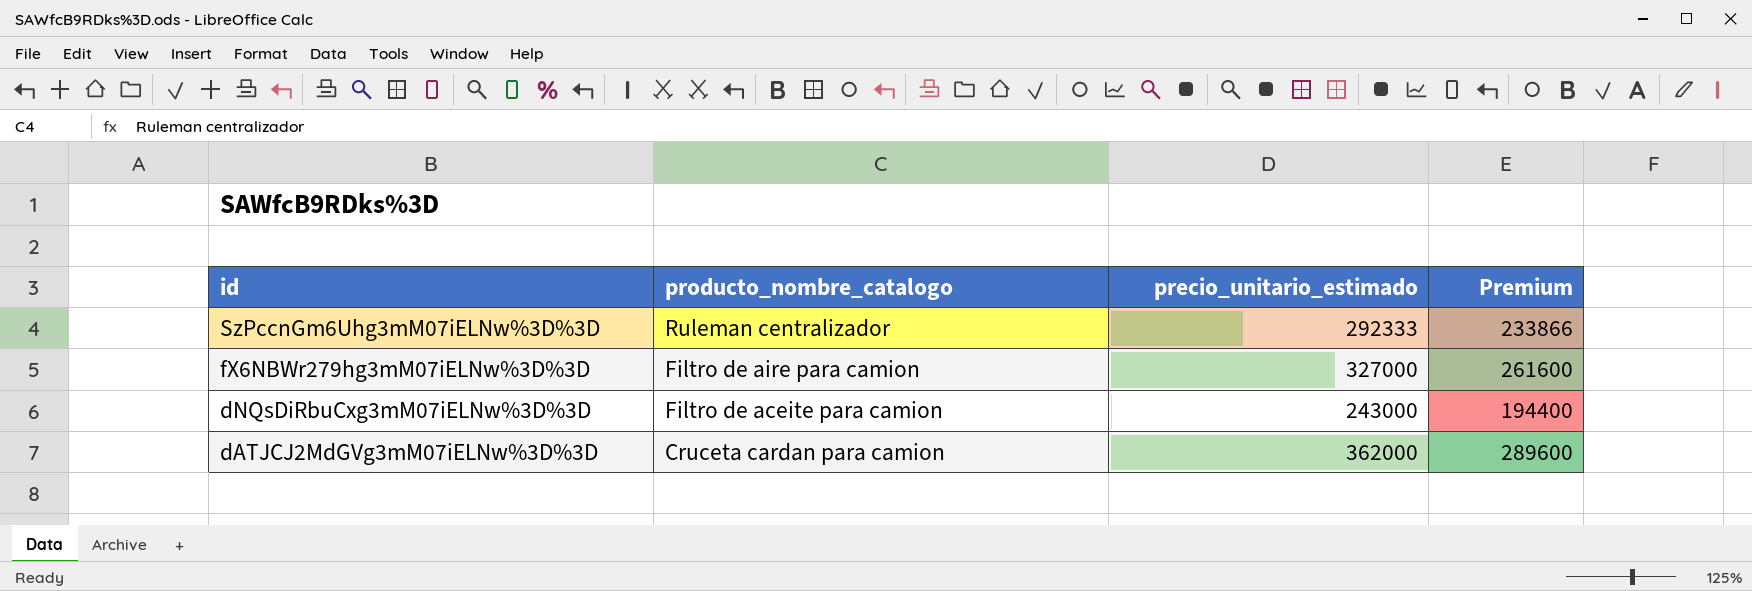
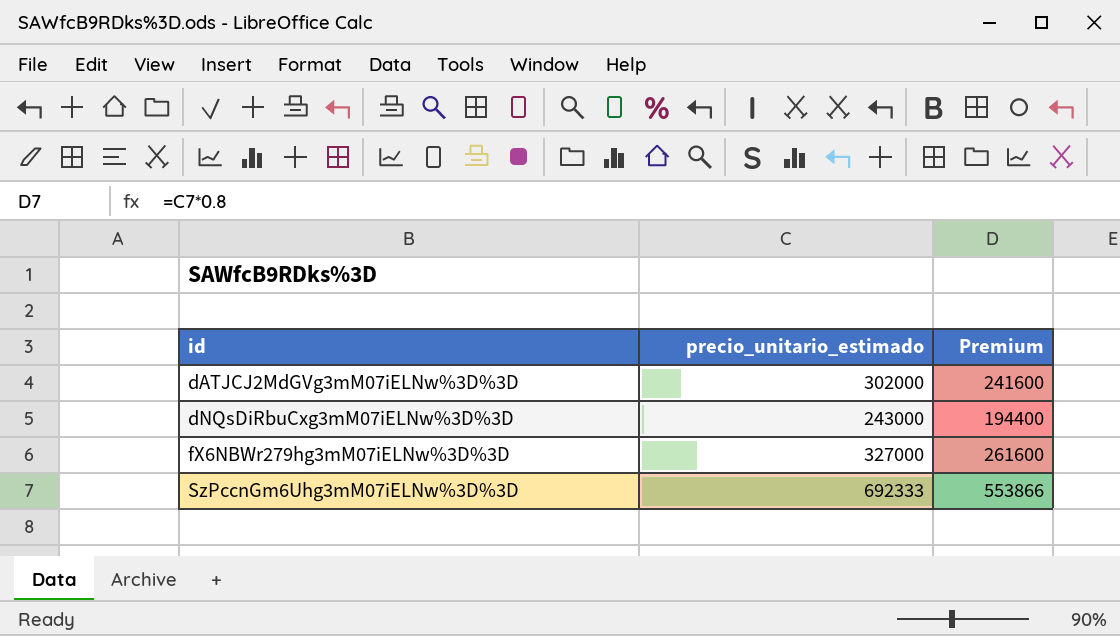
row order: id descending -> id ascending
column producto_nombre_catalogo | position: 2 -> none
dATJCJ2MdGVg3mM07iELNw%3D%3D | precio_unitario_estimado: 362000 -> 302000
dATJCJ2MdGVg3mM07iELNw%3D%3D | Premium: 289600 -> 241600
SzPccnGm6Uhg3mM07iELNw%3D%3D | precio_unitario_estimado: 292333 -> 692333
SzPccnGm6Uhg3mM07iELNw%3D%3D | Premium: 233866 -> 553866

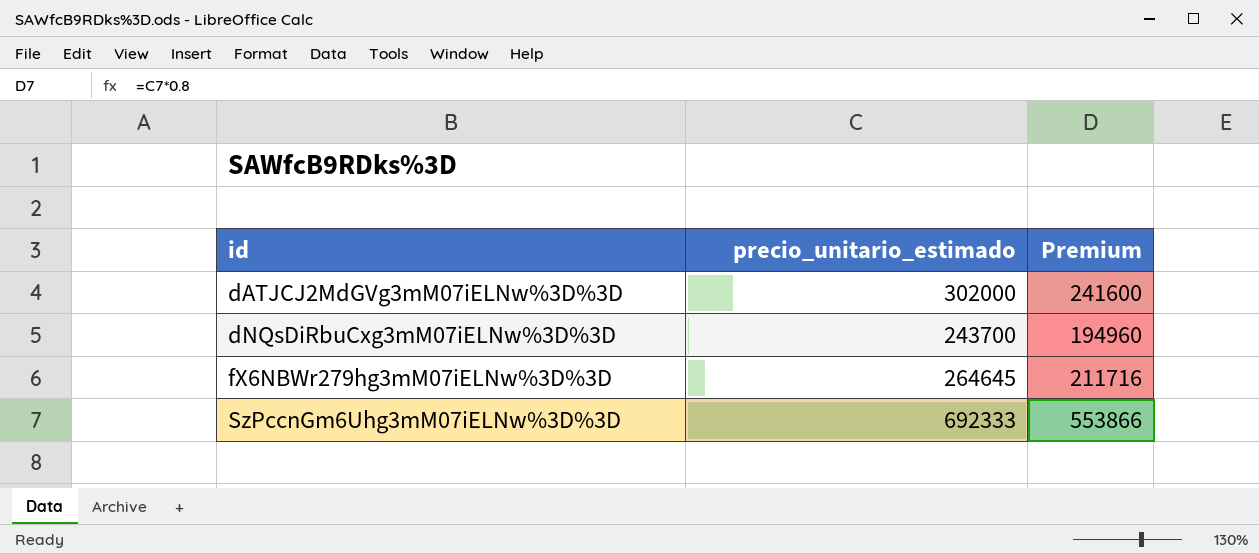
dNQsDiRbuCxg3mM07iELNw%3D%3D | precio_unitario_estimado: 243000 -> 243700
dNQsDiRbuCxg3mM07iELNw%3D%3D | Premium: 194400 -> 194960
fX6NBWr279hg3mM07iELNw%3D%3D | precio_unitario_estimado: 327000 -> 264645
fX6NBWr279hg3mM07iELNw%3D%3D | Premium: 261600 -> 211716

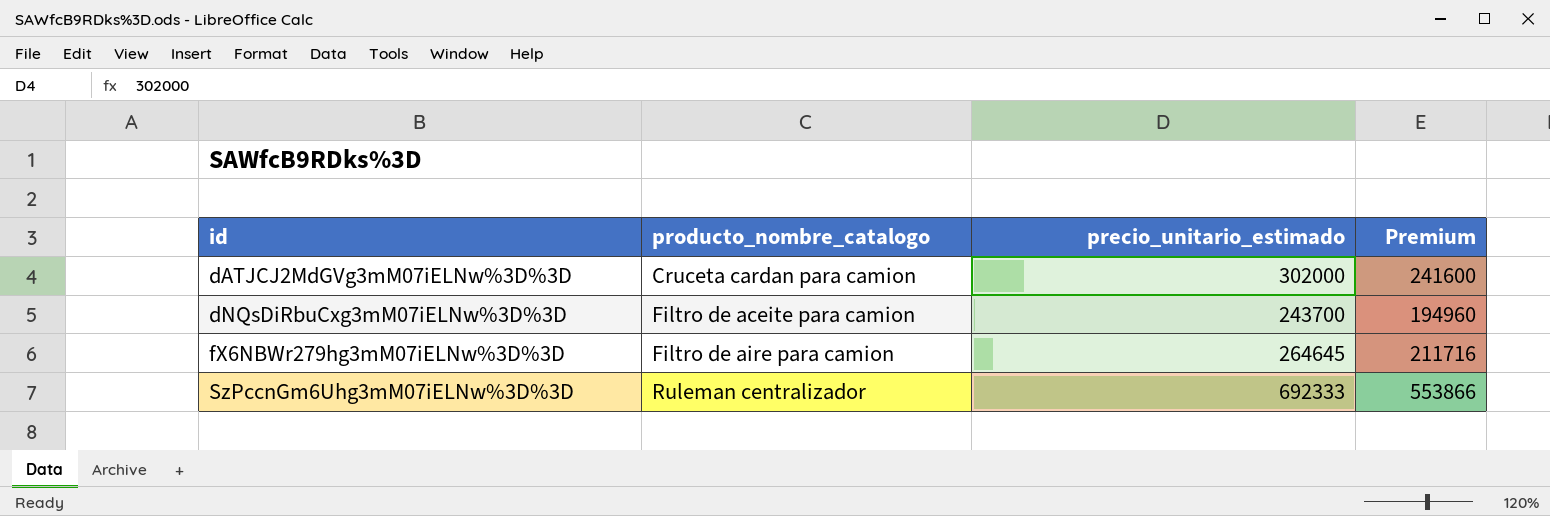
column producto_nombre_catalogo | position: none -> 2

